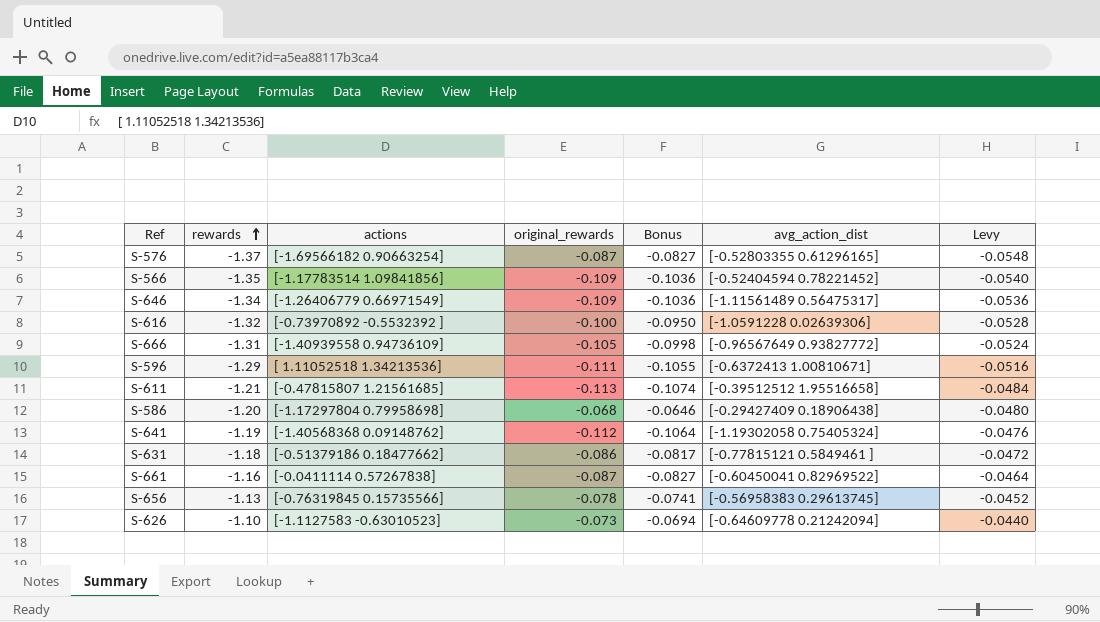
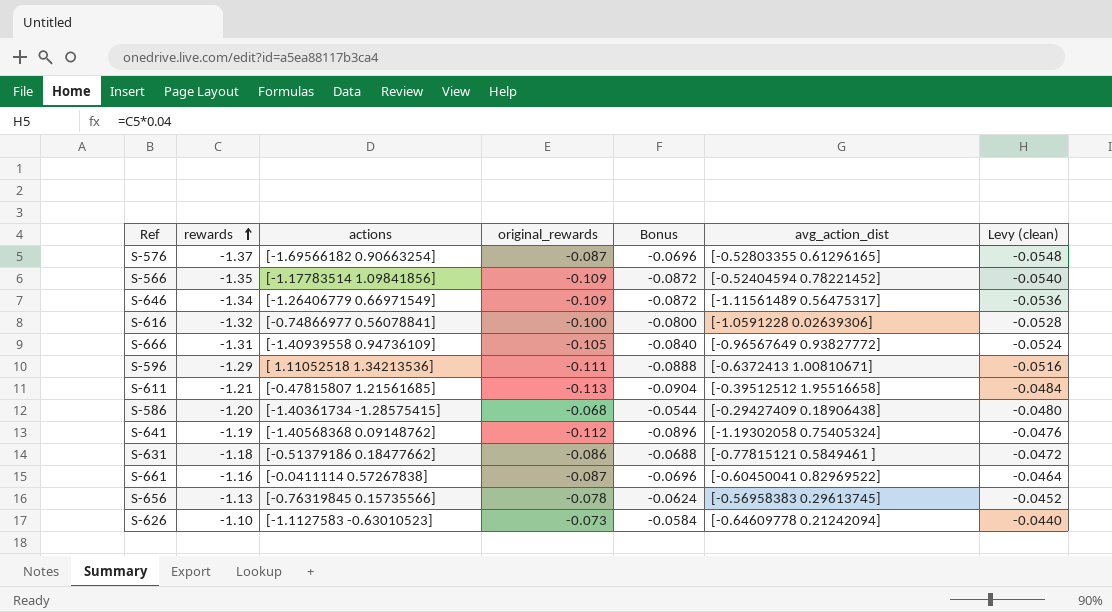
column Bonus | formula: [original_rewards] * 0.95 -> [original_rewards] * 0.8
column name: Levy -> Levy (clean)
S-616 | actions: [-0.73970892 -0.5532392 ] -> [-0.74866977 0.56078841]
S-586 | actions: [-1.17297804 0.79958698] -> [-1.40361734 -1.28575415]

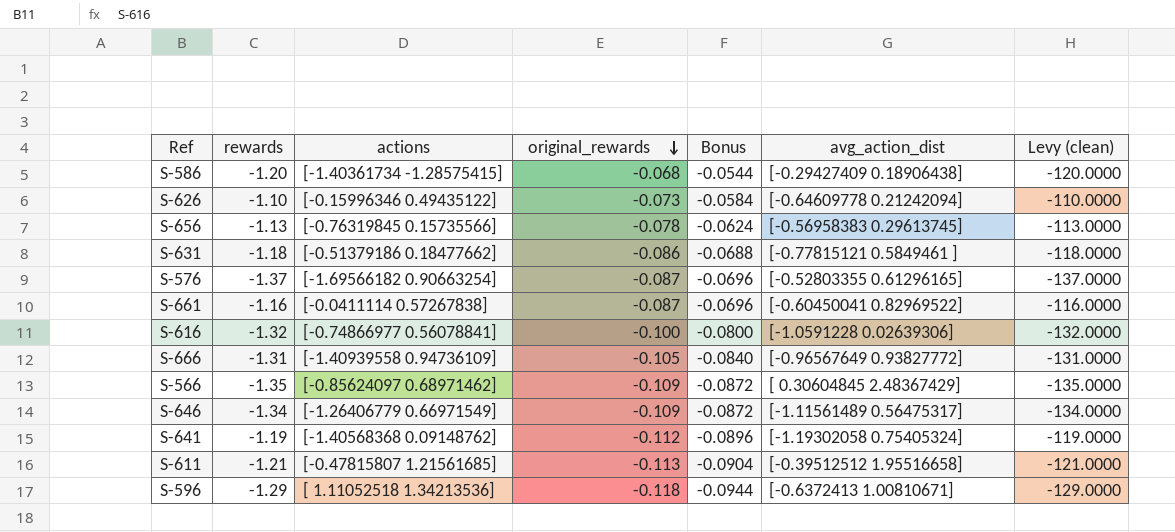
row order: rewards ascending -> original_rewards descending
column Levy (clean) | formula: [rewards] * 0.04 -> [rewards] * 100
S-626 | actions: [-1.1127583 -0.63010523] -> [-0.15996346 0.49435122]
S-566 | actions: [-1.17783514 1.09841856] -> [-0.85624097 0.68971462]
S-566 | avg_action_dist: [-0.52404594 0.78221452] -> [ 0.30604845 2.48367429]
S-596 | original_rewards: -0.111 -> -0.118
S-596 | Bonus: -0.0888 -> -0.0944

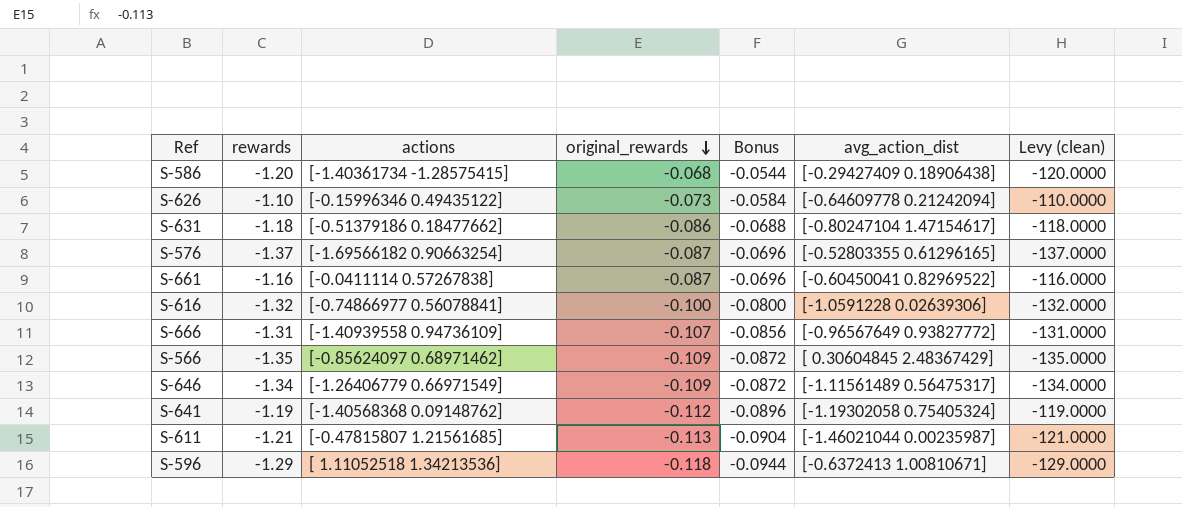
row S-656: -1.13 | [-0.76319845 0.15735566] | -0.078 | -0.0624 | [-0.56958383 0.29613745] | -113.0000 -> none
S-631 | avg_action_dist: [-0.77815121 0.5849461 ] -> [-0.80247104 1.47154617]
S-666 | original_rewards: -0.105 -> -0.107
S-666 | Bonus: -0.0840 -> -0.0856
S-611 | avg_action_dist: [-0.39512512 1.95516658] -> [-1.46021044 0.00235987]

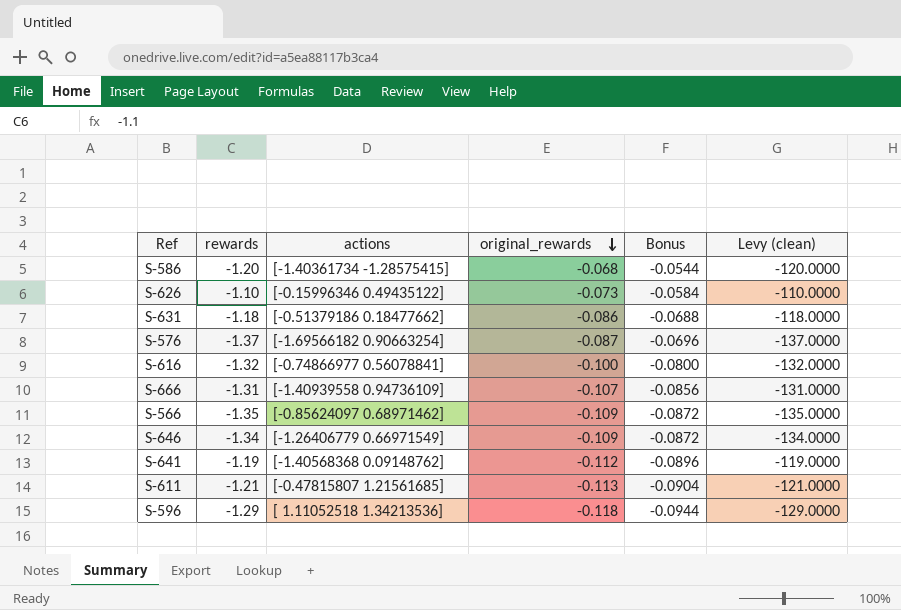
column avg_action_dist | position: 6 -> none
row S-661: -1.16 | [-0.0411114 0.57267838] | -0.087 | -0.0696 | [-0.60450041 0.82969522] | -116.0000 -> none

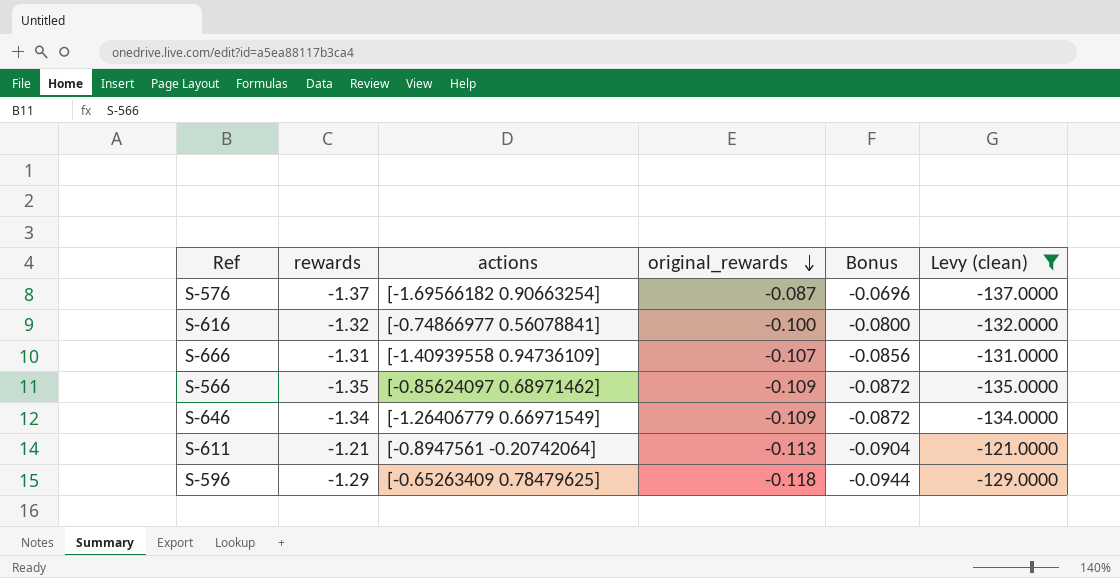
filter: none -> Levy (clean) <= -121.0000
S-611 | actions: [-0.47815807 1.21561685] -> [-0.8947561 -0.20742064]
S-596 | actions: [ 1.11052518 1.34213536] -> [-0.65263409 0.78479625]

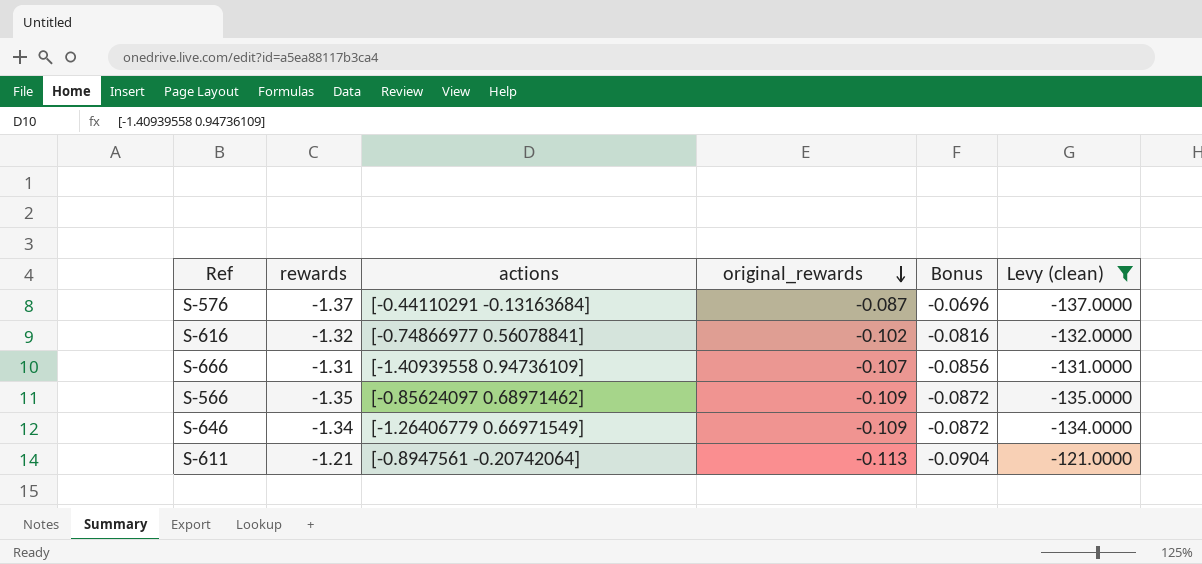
row S-596: -1.29 | [-0.65263409 0.78479625] | -0.118 | -0.0944 | -129.0000 -> none
S-576 | actions: [-1.69566182 0.90663254] -> [-0.44110291 -0.13163684]
S-616 | original_rewards: -0.100 -> -0.102
S-616 | Bonus: -0.0800 -> -0.0816

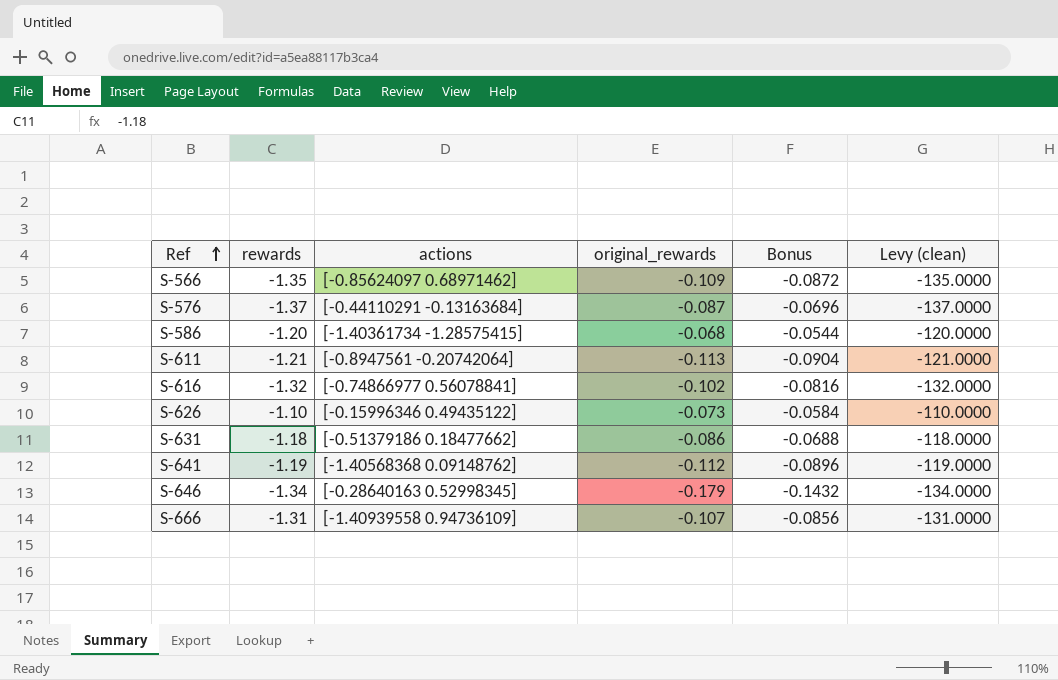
filter: Levy (clean) <= -121.0000 -> none
row order: original_rewards descending -> Ref ascending
S-646 | actions: [-1.26406779 0.66971549] -> [-0.28640163 0.52998345]
S-646 | original_rewards: -0.109 -> -0.179
S-646 | Bonus: -0.0872 -> -0.1432

